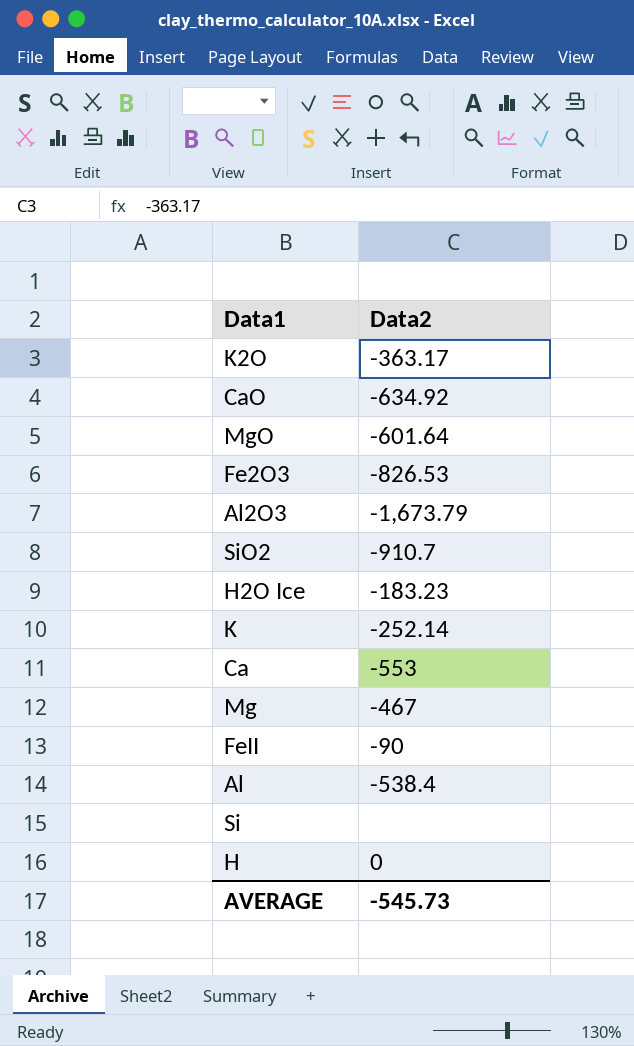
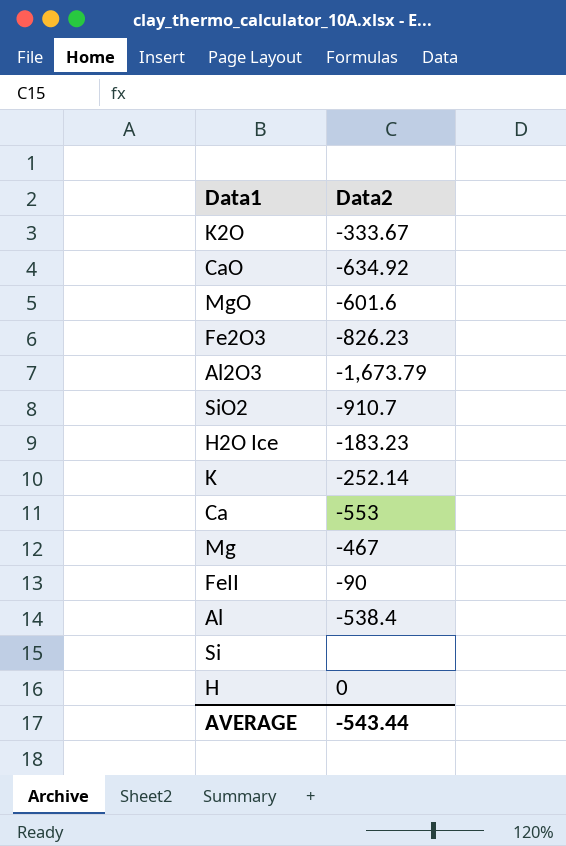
K2O | Data2: -363.17 -> -333.67
MgO | Data2: -601.64 -> -601.6
Fe2O3 | Data2: -826.53 -> -826.23
AVERAGE | Data2: -545.73 -> -543.44

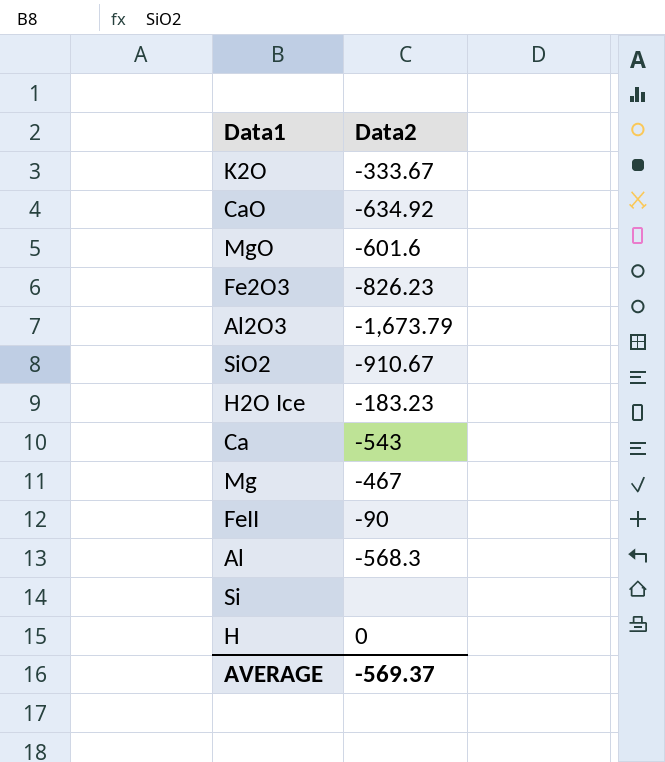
row K: -252.14 -> none
SiO2 | Data2: -910.7 -> -910.67
Ca | Data2: -553 -> -543
Al | Data2: -538.4 -> -568.3
AVERAGE | Data2: -543.44 -> -569.37

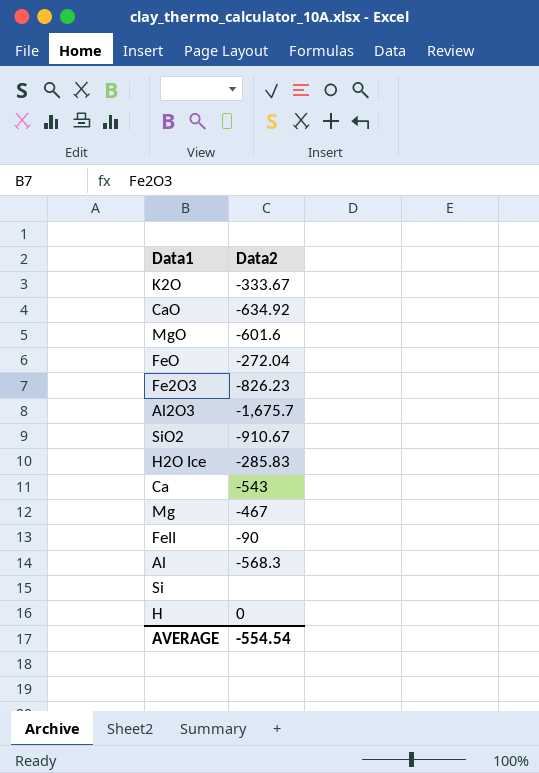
row FeO: none -> -272.04
Al2O3 | Data2: -1,673.79 -> -1,675.7
H2O Ice | Data2: -183.23 -> -285.83
AVERAGE | Data2: -569.37 -> -554.54

